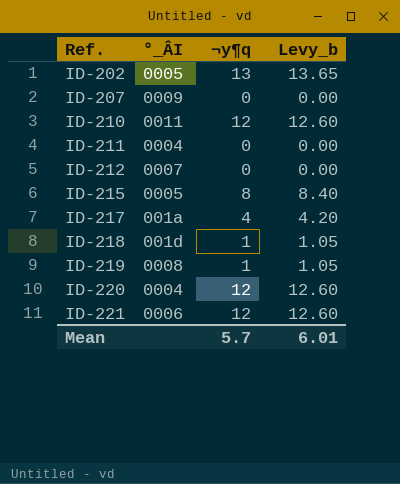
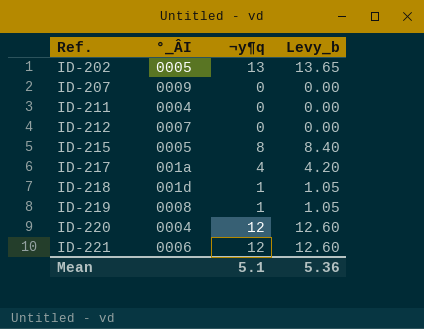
row ID-210: 0011 | 12 | 12.60 -> none
Mean | ¬y¶q: 5.7 -> 5.1
Mean | Levy_b: 6.01 -> 5.36

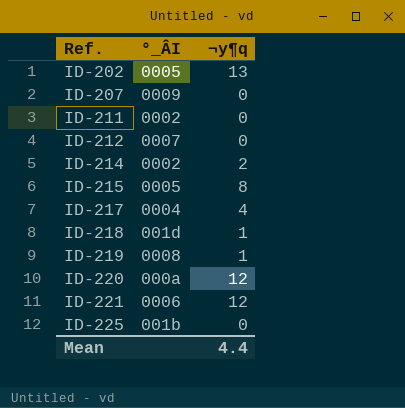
column Levy_b | formula: [¬y¶q] * 1.05 -> none
ID-211 | °_ÂI: 0004 -> 0002
row ID-214: none -> 0002 | 2
ID-217 | °_ÂI: 001a -> 0004
ID-220 | °_ÂI: 0004 -> 000a
row ID-225: none -> 001b | 0
Mean | ¬y¶q: 5.1 -> 4.4

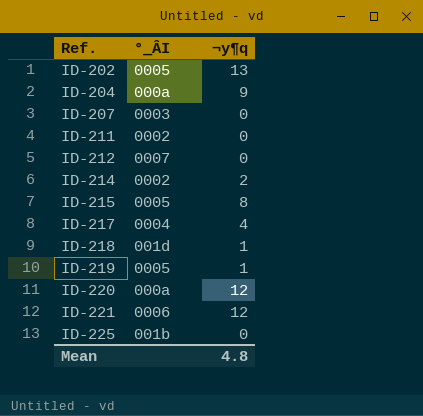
row ID-204: none -> 000a | 9
ID-207 | °_ÂI: 0009 -> 0003
ID-219 | °_ÂI: 0008 -> 0005
Mean | ¬y¶q: 4.4 -> 4.8

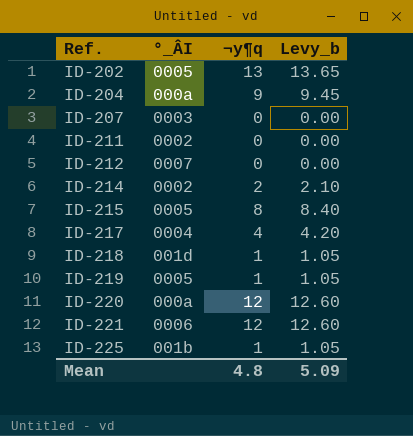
column Levy_b | formula: none -> [¬y¶q] * 1.05
ID-225 | ¬y¶q: 0 -> 1

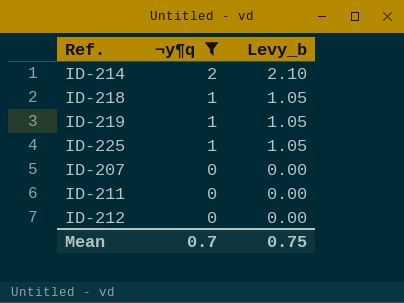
filter: none -> ¬y¶q <= 2
row order: Ref. ascending -> ¬y¶q descending
column °_ÂI | position: 2 -> none
Mean | ¬y¶q: 4.8 -> 0.7
Mean | Levy_b: 5.09 -> 0.75

